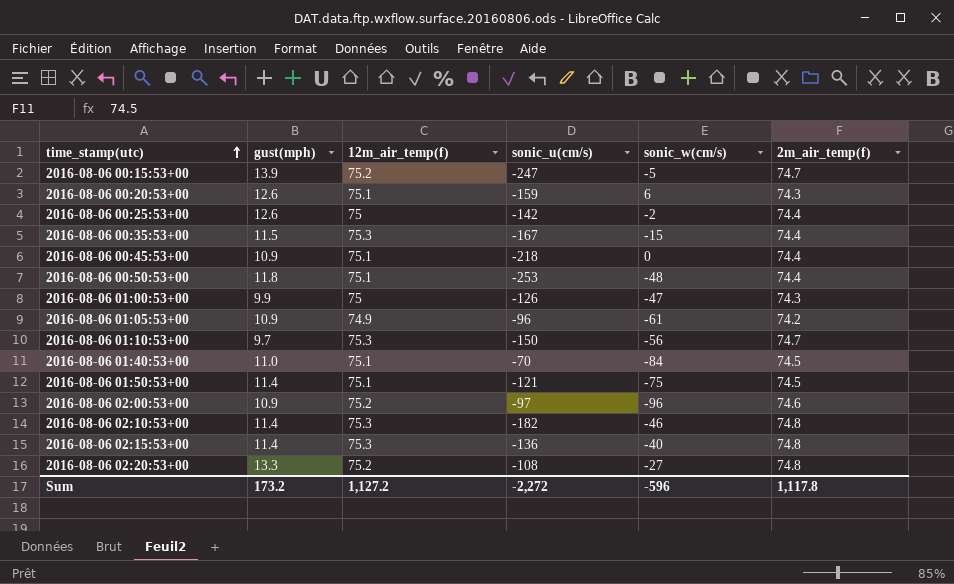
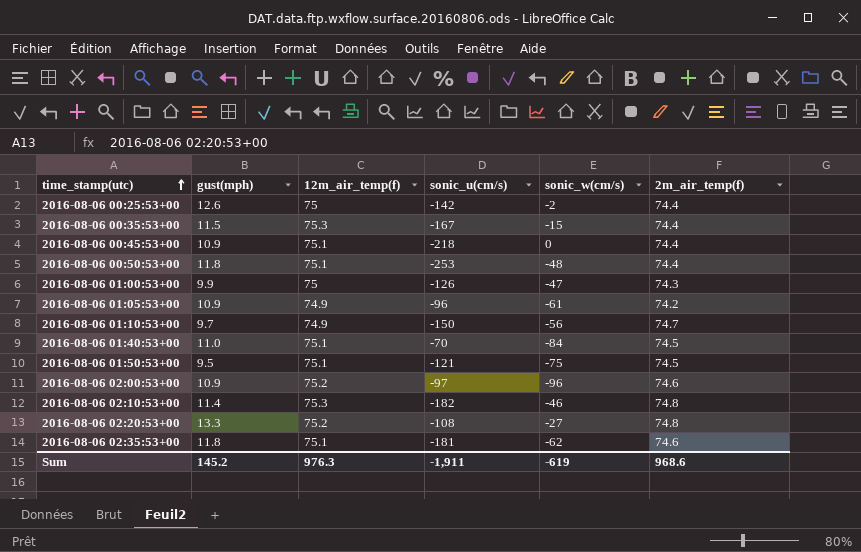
row 2016-08-06 00:15:53+00: 13.9 | 75.2 | -247 | -5 | 74.7 -> none
row 2016-08-06 00:20:53+00: 12.6 | 75.1 | -159 | 6 | 74.3 -> none
row 2016-08-06 02:15:53+00: 11.4 | 75.3 | -136 | -40 | 74.8 -> none
2016-08-06 01:10:53+00 | 12m_air_temp(f): 75.3 -> 74.9
2016-08-06 01:50:53+00 | gust(mph): 11.4 -> 9.5
row 2016-08-06 02:35:53+00: none -> 11.8 | 75.1 | -181 | -62 | 74.6
Sum | gust(mph): 173.2 -> 145.2
Sum | 12m_air_temp(f): 1,127.2 -> 976.3
Sum | sonic_u(cm/s): -2,272 -> -1,911
Sum | sonic_w(cm/s): -596 -> -619
Sum | 2m_air_temp(f): 1,117.8 -> 968.6

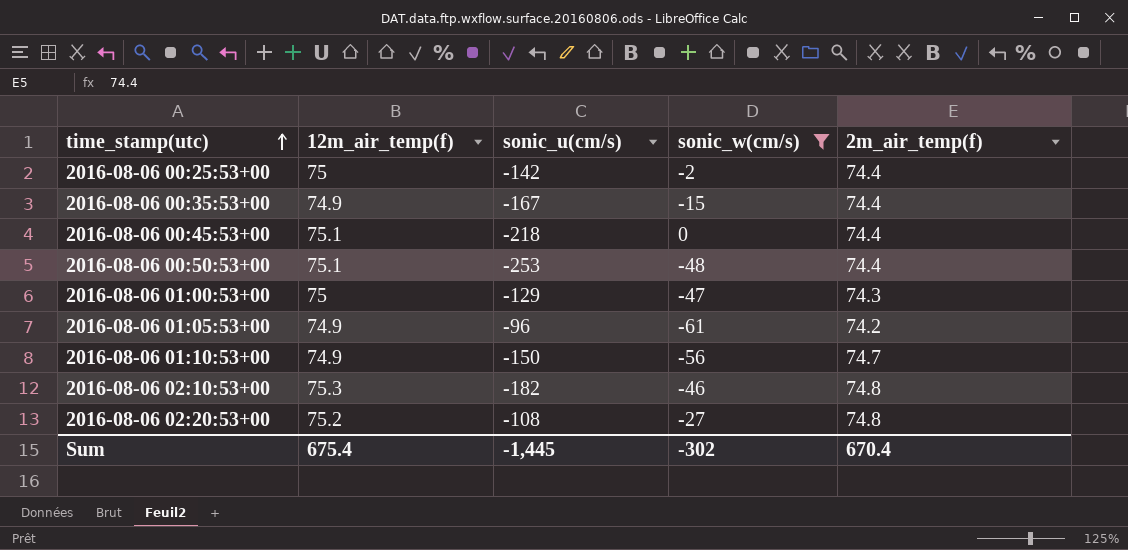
filter: none -> sonic_w(cm/s) >= -61
column gust(mph) | position: 2 -> none
2016-08-06 00:35:53+00 | 12m_air_temp(f): 75.3 -> 74.9
2016-08-06 01:00:53+00 | sonic_u(cm/s): -126 -> -129
Sum | 12m_air_temp(f): 976.3 -> 675.4
Sum | sonic_u(cm/s): -1,911 -> -1,445
Sum | sonic_w(cm/s): -619 -> -302
Sum | 2m_air_temp(f): 968.6 -> 670.4

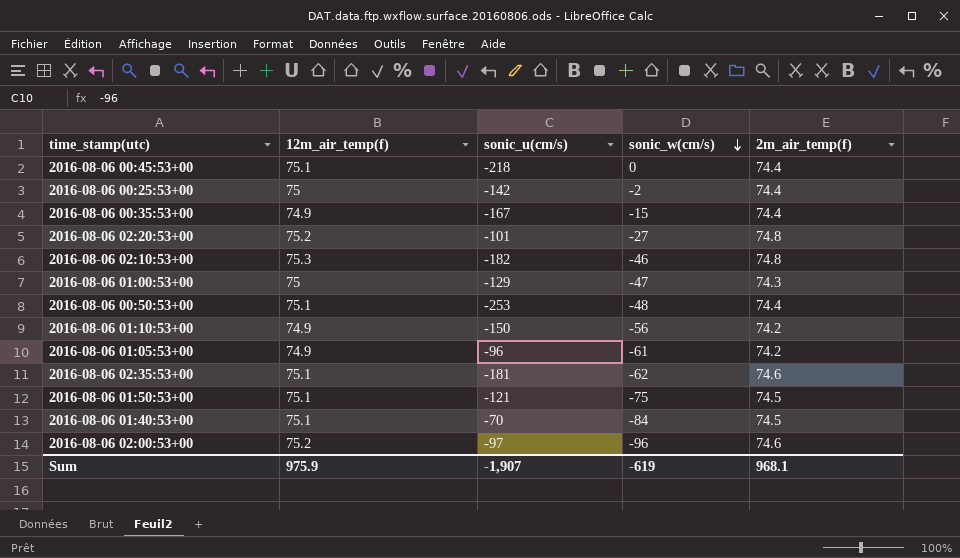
filter: sonic_w(cm/s) >= -61 -> none
row order: time_stamp(utc) ascending -> sonic_w(cm/s) descending
2016-08-06 02:20:53+00 | sonic_u(cm/s): -108 -> -101
2016-08-06 01:10:53+00 | 2m_air_temp(f): 74.7 -> 74.2
Sum | 12m_air_temp(f): 675.4 -> 975.9
Sum | sonic_u(cm/s): -1,445 -> -1,907
Sum | sonic_w(cm/s): -302 -> -619
Sum | 2m_air_temp(f): 670.4 -> 968.1

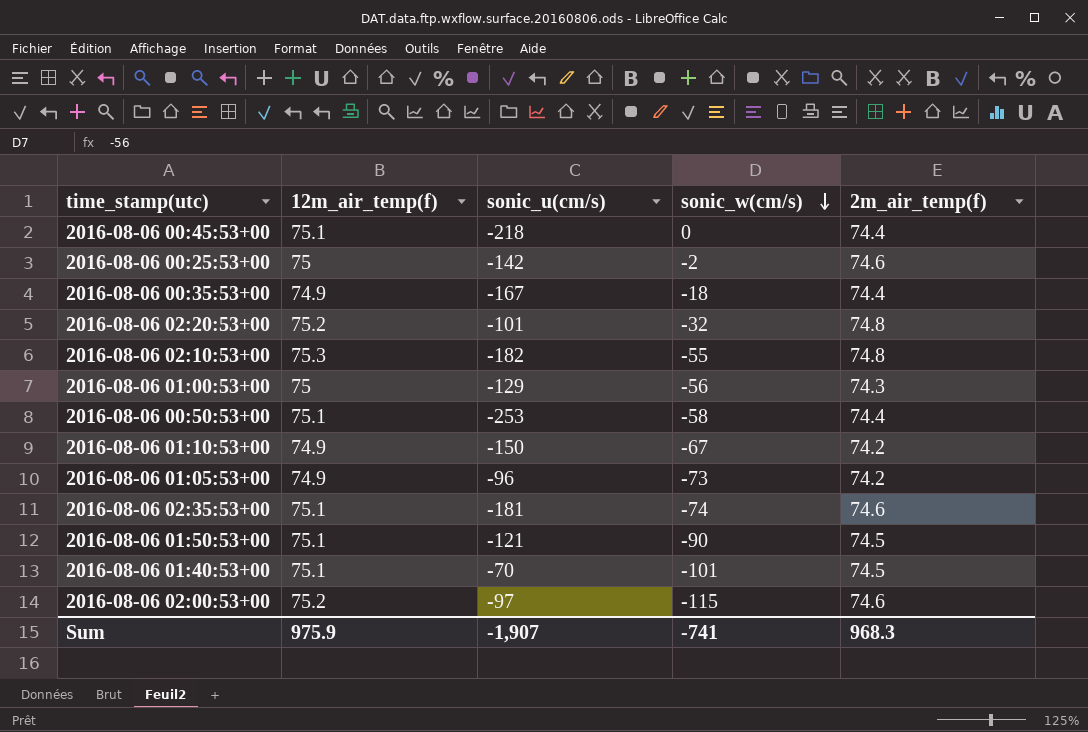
2016-08-06 00:25:53+00 | 2m_air_temp(f): 74.4 -> 74.6
2016-08-06 00:35:53+00 | sonic_w(cm/s): -15 -> -18
2016-08-06 02:20:53+00 | sonic_w(cm/s): -27 -> -32
2016-08-06 02:10:53+00 | sonic_w(cm/s): -46 -> -55
2016-08-06 01:00:53+00 | sonic_w(cm/s): -47 -> -56
2016-08-06 00:50:53+00 | sonic_w(cm/s): -48 -> -58
2016-08-06 01:10:53+00 | sonic_w(cm/s): -56 -> -67
2016-08-06 01:05:53+00 | sonic_w(cm/s): -61 -> -73
2016-08-06 02:35:53+00 | sonic_w(cm/s): -62 -> -74
2016-08-06 01:50:53+00 | sonic_w(cm/s): -75 -> -90
2016-08-06 01:40:53+00 | sonic_w(cm/s): -84 -> -101
2016-08-06 02:00:53+00 | sonic_w(cm/s): -96 -> -115
Sum | sonic_w(cm/s): -619 -> -741
Sum | 2m_air_temp(f): 968.1 -> 968.3

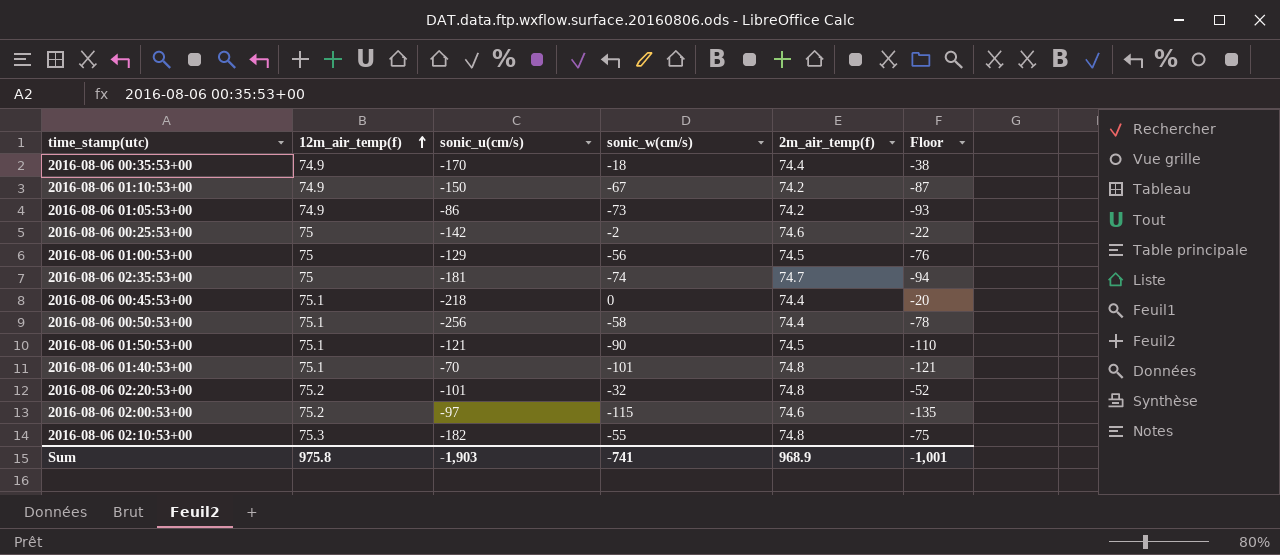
row order: sonic_w(cm/s) descending -> 12m_air_temp(f) ascending
column Floor | formula: none -> [sonic_w(cm/s)] - 20
2016-08-06 00:35:53+00 | sonic_u(cm/s): -167 -> -170
2016-08-06 01:05:53+00 | sonic_u(cm/s): -96 -> -86
2016-08-06 01:00:53+00 | 2m_air_temp(f): 74.3 -> 74.5
2016-08-06 02:35:53+00 | 12m_air_temp(f): 75.1 -> 75
2016-08-06 02:35:53+00 | 2m_air_temp(f): 74.6 -> 74.7
2016-08-06 00:50:53+00 | sonic_u(cm/s): -253 -> -256
2016-08-06 01:40:53+00 | 2m_air_temp(f): 74.5 -> 74.8
Sum | 12m_air_temp(f): 975.9 -> 975.8
Sum | sonic_u(cm/s): -1,907 -> -1,903
Sum | 2m_air_temp(f): 968.3 -> 968.9

